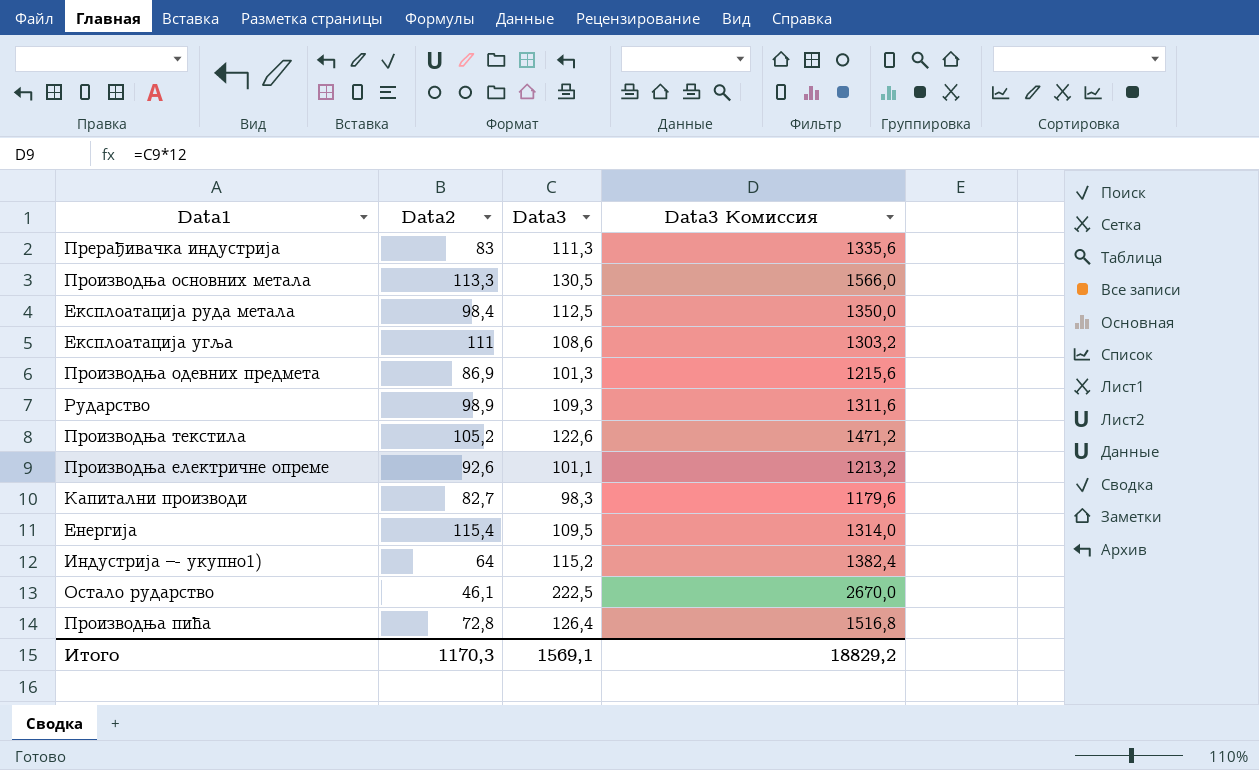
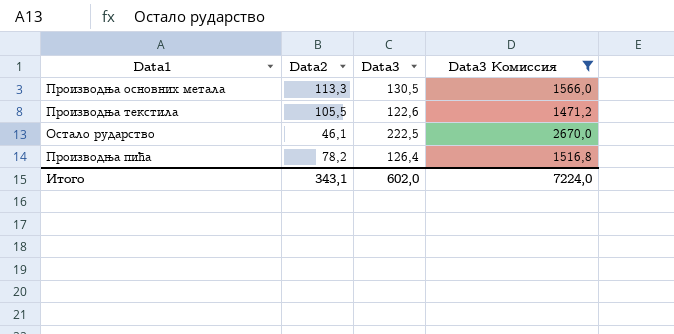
filter: none -> Data3 Комиссия >= 1471,2
Производња текстила | Data2: 105,2 -> 105,5
Производња пића | Data2: 72,8 -> 78,2
Итого | Data2: 1170,3 -> 343,1
Итого | Data3: 1569,1 -> 602,0
Итого | Data3 Комиссия: 18829,2 -> 7224,0

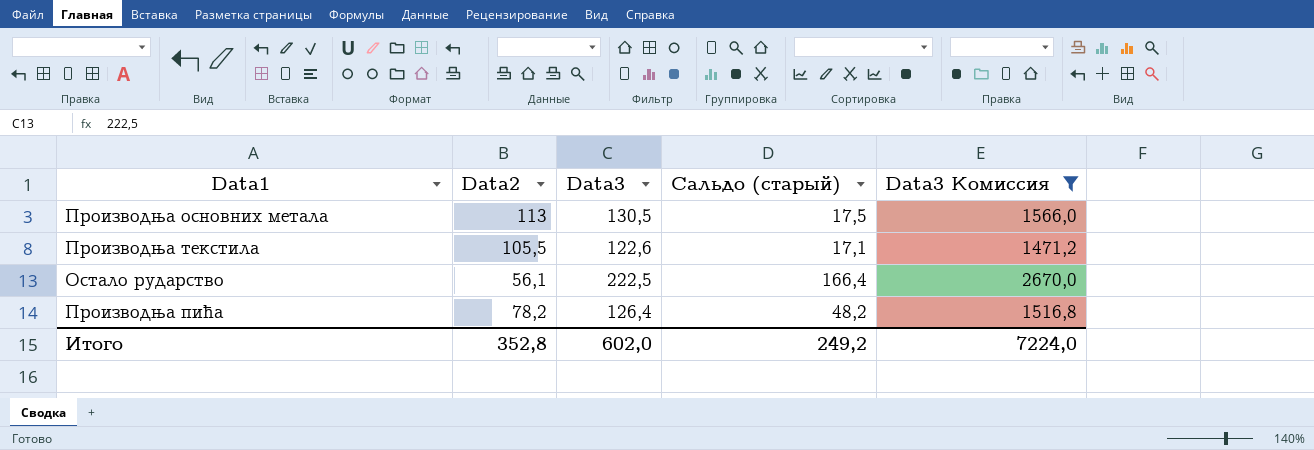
column Сальдо (старый) | formula: none -> [Data3] - [Data2]
Производња основних метала | Data2: 113,3 -> 113
Остало рударство | Data2: 46,1 -> 56,1
Итого | Data2: 343,1 -> 352,8

